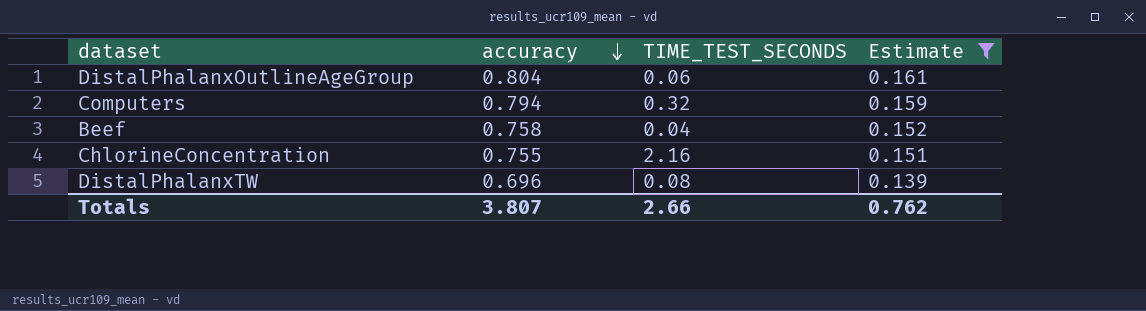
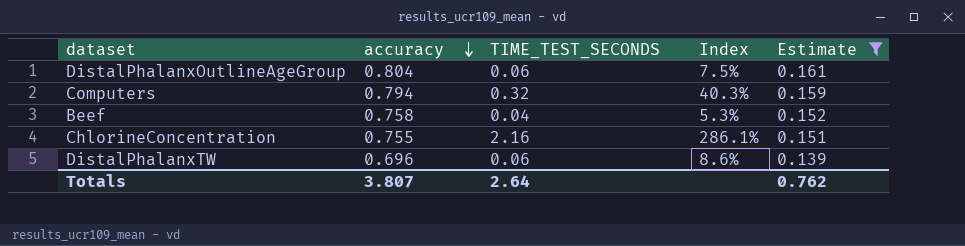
column Index | formula: none -> [TIME_TEST_SECONDS] / [accuracy]
DistalPhalanxTW | TIME_TEST_SECONDS: 0.08 -> 0.06
Totals | TIME_TEST_SECONDS: 2.66 -> 2.64

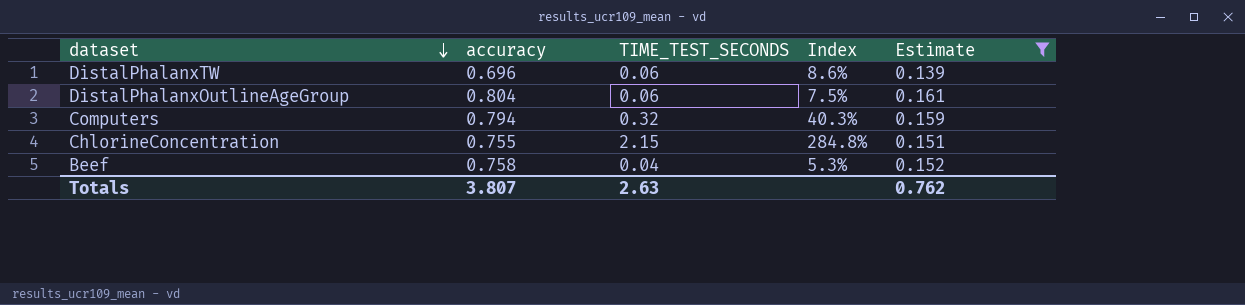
row order: accuracy descending -> dataset descending
ChlorineConcentration | TIME_TEST_SECONDS: 2.16 -> 2.15
ChlorineConcentration | Index: 286.1% -> 284.8%
Totals | TIME_TEST_SECONDS: 2.64 -> 2.63

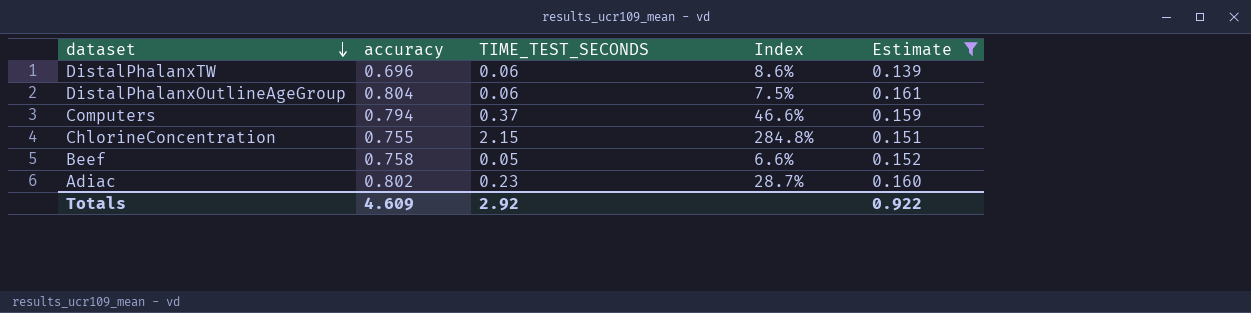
Computers | TIME_TEST_SECONDS: 0.32 -> 0.37
Computers | Index: 40.3% -> 46.6%
Beef | TIME_TEST_SECONDS: 0.04 -> 0.05
Beef | Index: 5.3% -> 6.6%
row Adiac: none -> 0.802 | 0.23 | 28.7% | 0.160
Totals | accuracy: 3.807 -> 4.609
Totals | TIME_TEST_SECONDS: 2.63 -> 2.92
Totals | Estimate: 0.762 -> 0.922

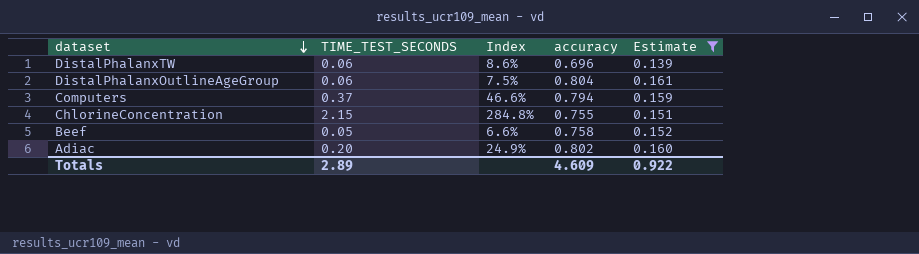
column accuracy | position: 2 -> 4
Adiac | TIME_TEST_SECONDS: 0.23 -> 0.20
Adiac | Index: 28.7% -> 24.9%
Totals | TIME_TEST_SECONDS: 2.92 -> 2.89

